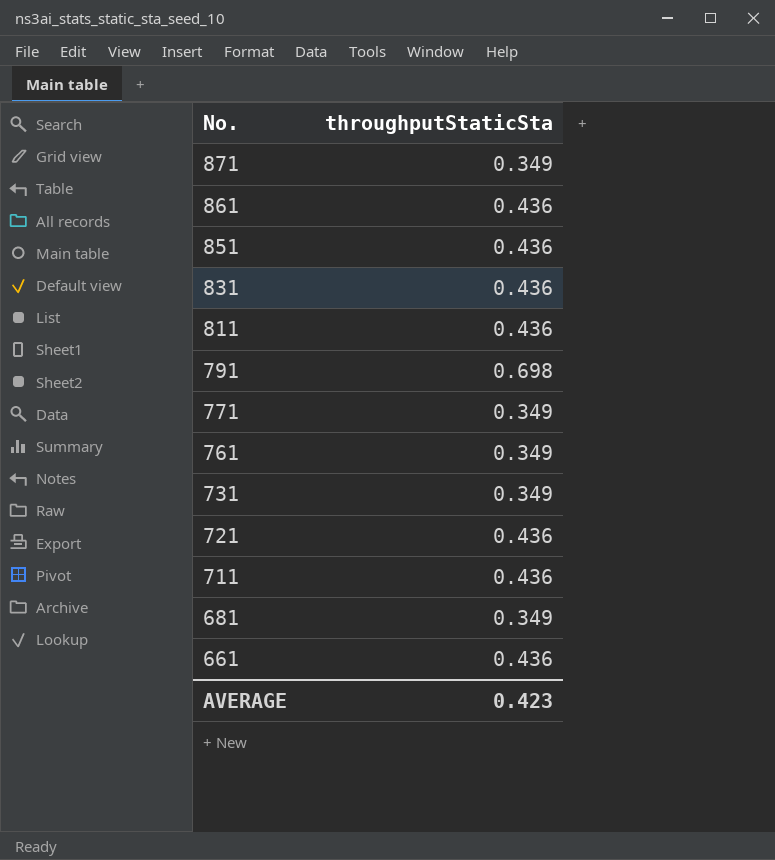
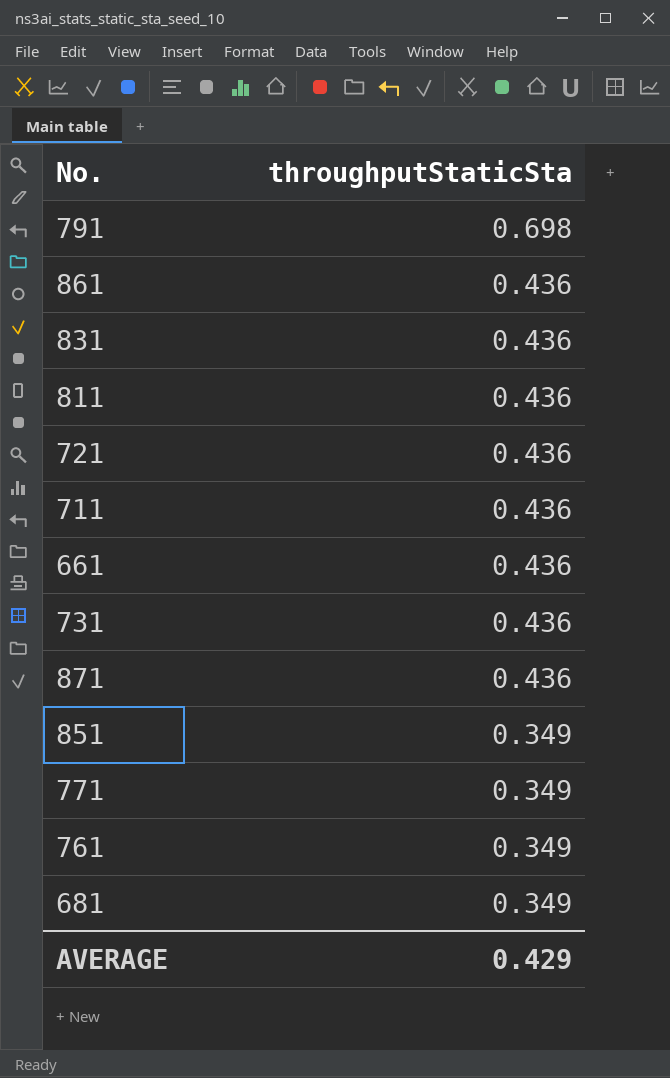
row order: No. descending -> throughputStaticSta descending
731 | throughputStaticSta: 0.349 -> 0.436
871 | throughputStaticSta: 0.349 -> 0.436
851 | throughputStaticSta: 0.436 -> 0.349
AVERAGE | throughputStaticSta: 0.423 -> 0.429

